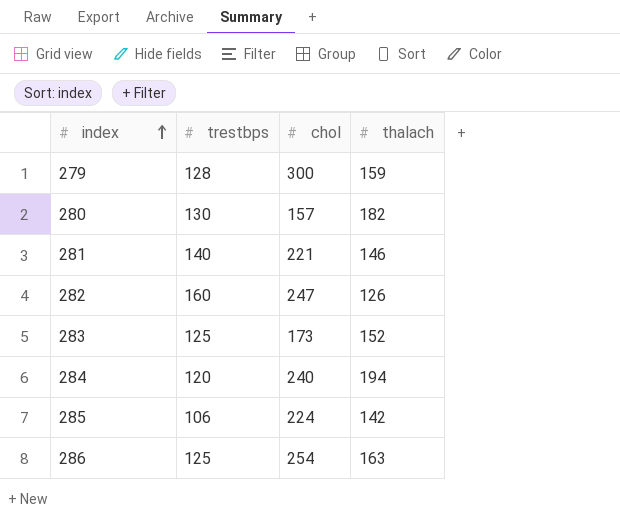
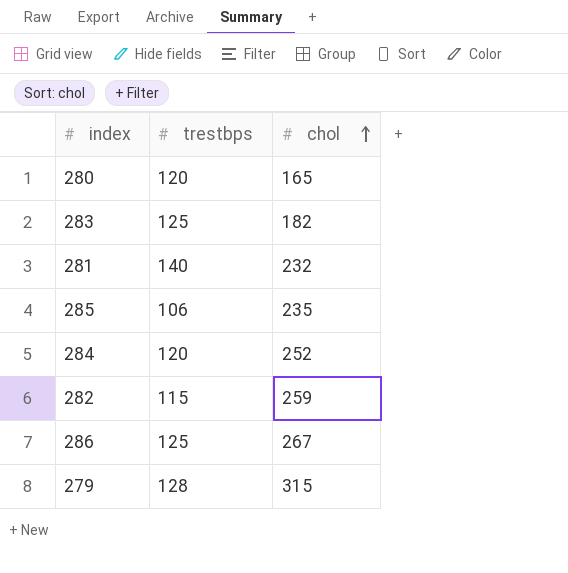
row order: index ascending -> chol ascending
column thalach | position: 4 -> none
280 | trestbps: 130 -> 120
280 | chol: 157 -> 165
283 | chol: 173 -> 182
281 | chol: 221 -> 232
285 | chol: 224 -> 235
284 | chol: 240 -> 252
282 | trestbps: 160 -> 115
282 | chol: 247 -> 259
286 | chol: 254 -> 267
279 | chol: 300 -> 315

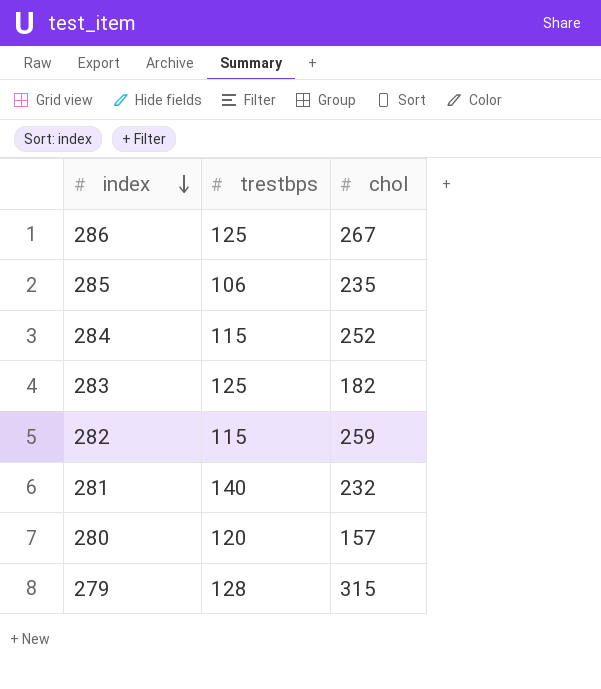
row order: chol ascending -> index descending
284 | trestbps: 120 -> 115
280 | chol: 165 -> 157

